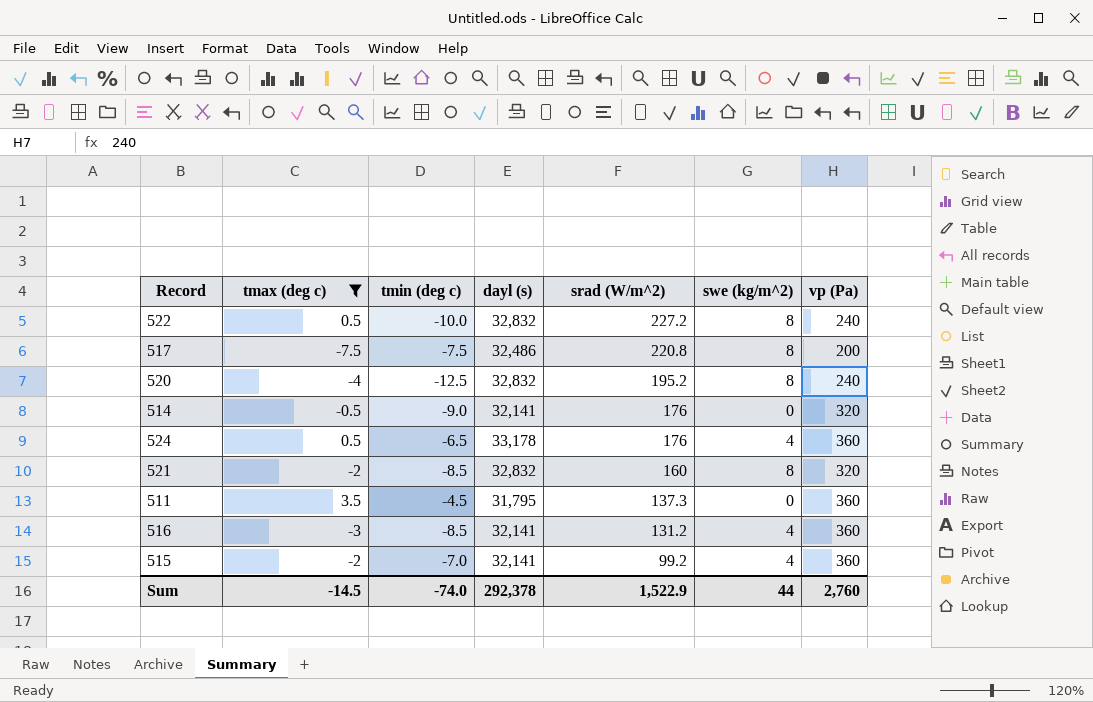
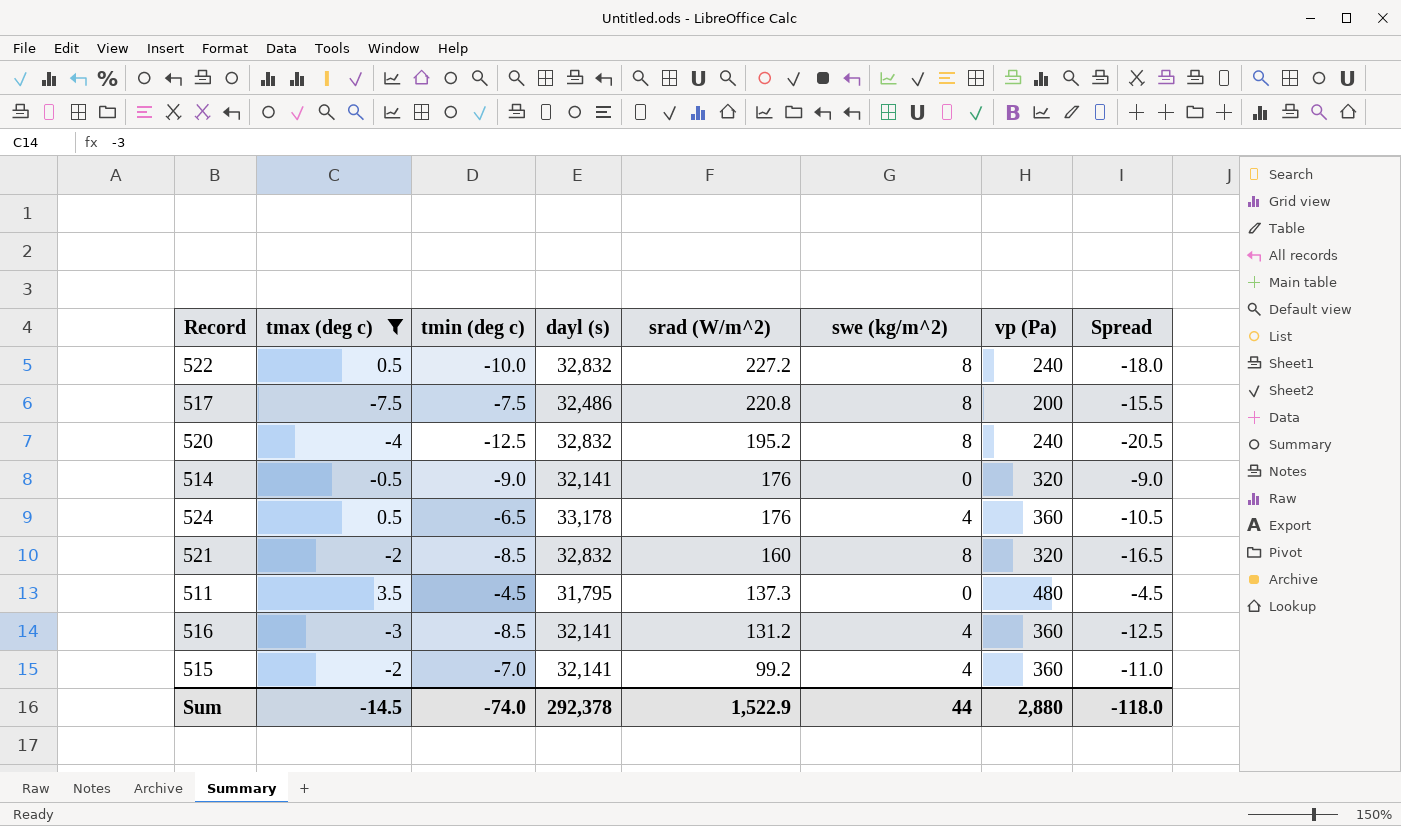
column Spread | formula: none -> [tmin (deg c)] - [swe (kg/m^2)]
511 | vp (Pa): 360 -> 480
Sum | vp (Pa): 2,760 -> 2,880

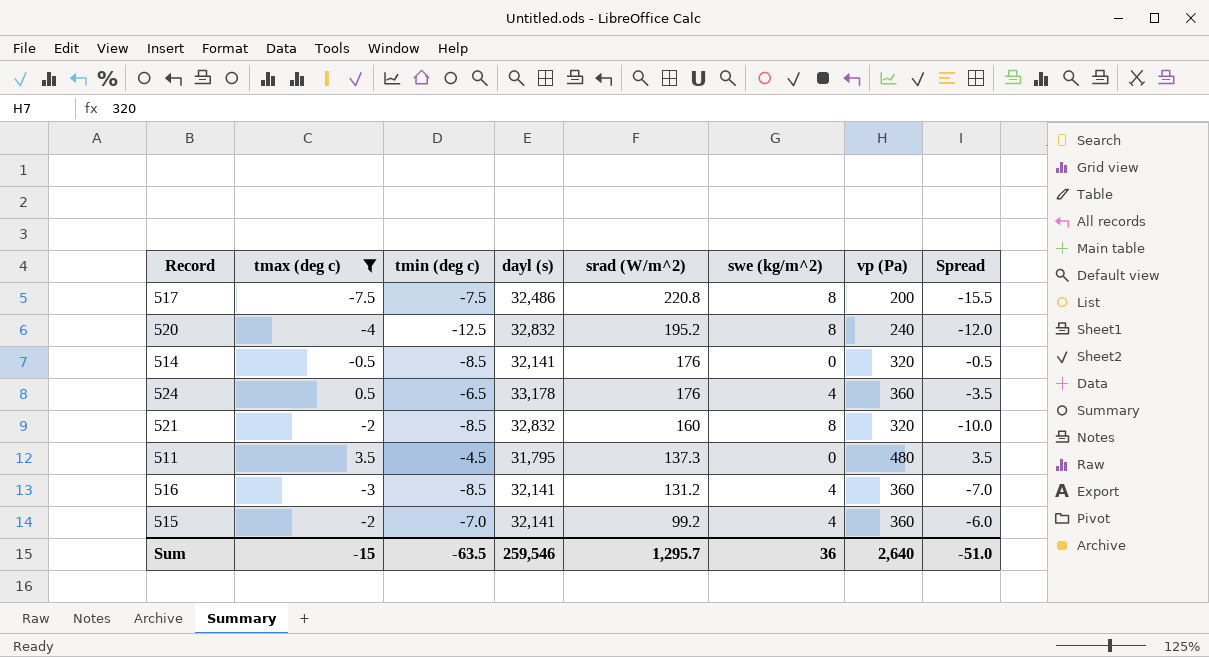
column Spread | formula: [tmin (deg c)] - [swe (kg/m^2)] -> [tmax (deg c)] - [swe (kg/m^2)]
row 522: 0.5 | -10.0 | 32,832 | 227.2 | 8 | 240 | -18.0 -> none
514 | tmin (deg c): -9.0 -> -8.5
Sum | tmax (deg c): -14.5 -> -15
Sum | tmin (deg c): -74.0 -> -63.5
Sum | dayl (s): 292,378 -> 259,546
Sum | srad (W/m^2): 1,522.9 -> 1,295.7
Sum | swe (kg/m^2): 44 -> 36
Sum | vp (Pa): 2,880 -> 2,640
Sum | Spread: -118.0 -> -51.0

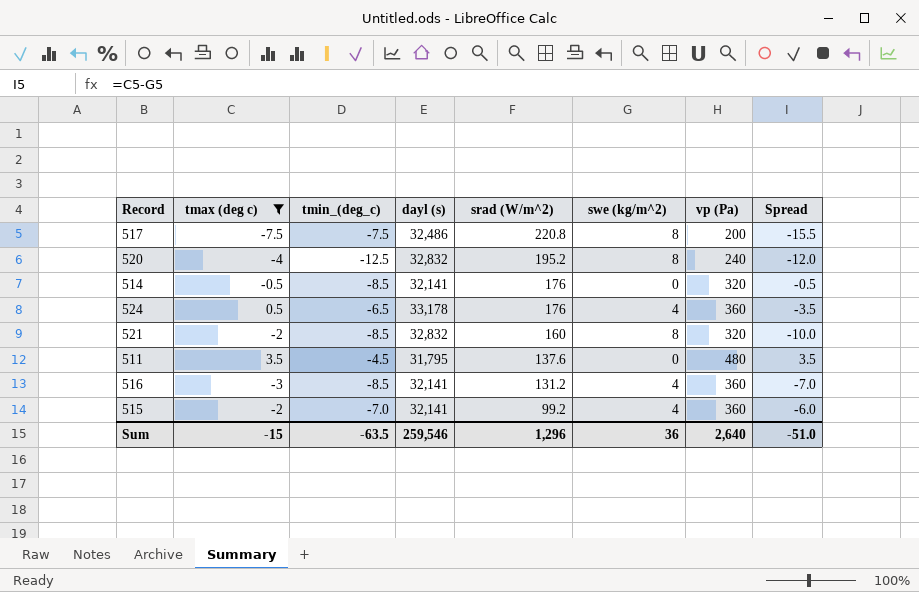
column name: tmin (deg c) -> tmin_(deg_c)
511 | srad (W/m^2): 137.3 -> 137.6
Sum | srad (W/m^2): 1,295.7 -> 1,296

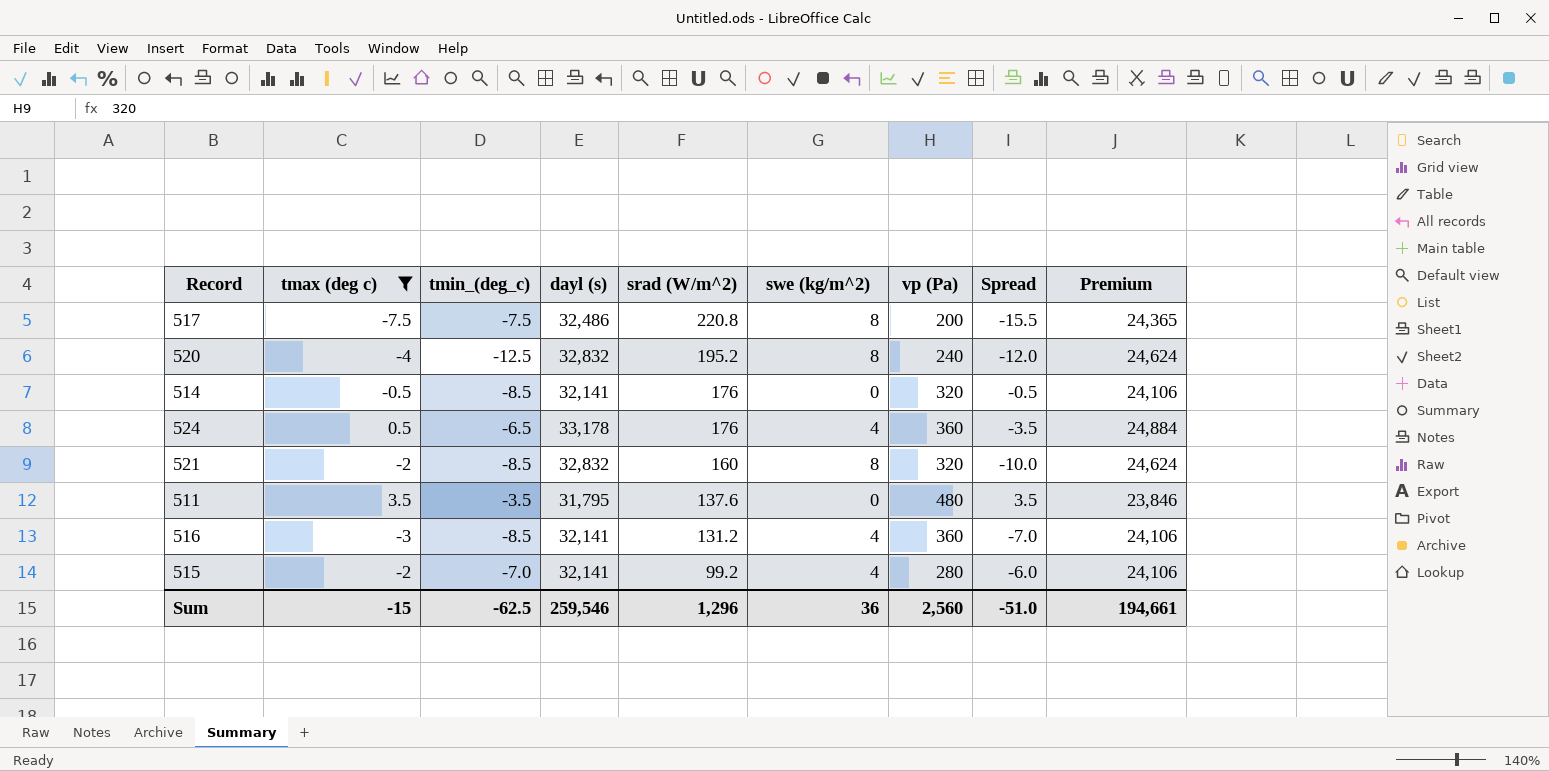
column Premium | formula: none -> [dayl (s)] * 0.75
511 | tmin_(deg_c): -4.5 -> -3.5
515 | vp (Pa): 360 -> 280
Sum | tmin_(deg_c): -63.5 -> -62.5
Sum | vp (Pa): 2,640 -> 2,560

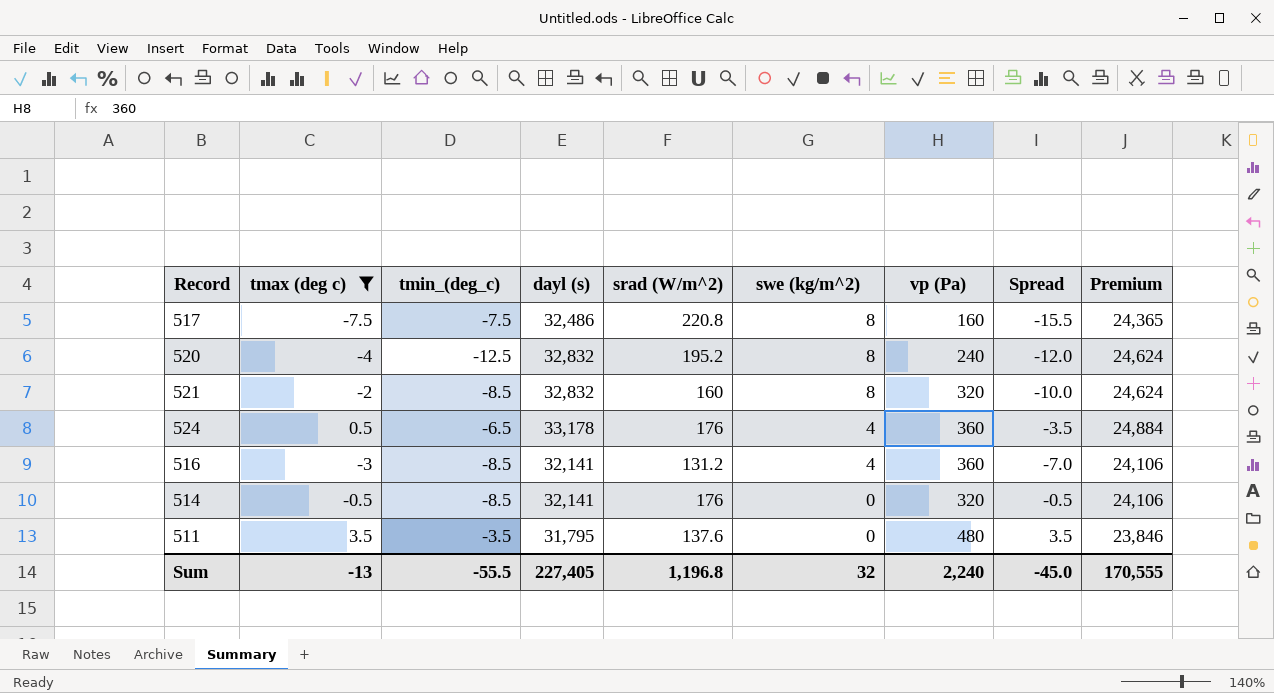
row order: srad (W/m^2) descending -> swe (kg/m^2) descending
row 515: -2 | -7.0 | 32,141 | 99.2 | 4 | 280 | -6.0 | 24,106 -> none
517 | vp (Pa): 200 -> 160
Sum | tmax (deg c): -15 -> -13
Sum | tmin_(deg_c): -62.5 -> -55.5
Sum | dayl (s): 259,546 -> 227,405
Sum | srad (W/m^2): 1,296 -> 1,196.8
Sum | swe (kg/m^2): 36 -> 32
Sum | vp (Pa): 2,560 -> 2,240
Sum | Spread: -51.0 -> -45.0
Sum | Premium: 194,661 -> 170,555

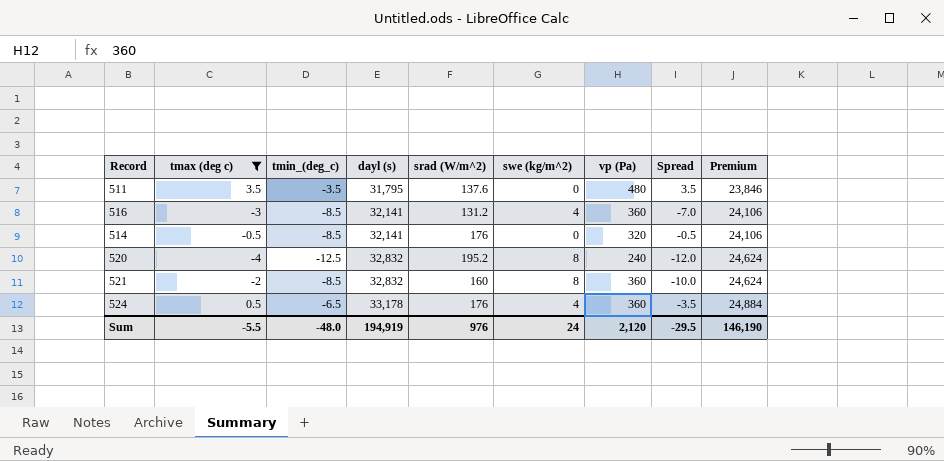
row order: swe (kg/m^2) descending -> dayl (s) ascending
row 517: -7.5 | -7.5 | 32,486 | 220.8 | 8 | 160 | -15.5 | 24,365 -> none
521 | vp (Pa): 320 -> 360
Sum | tmax (deg c): -13 -> -5.5
Sum | tmin_(deg_c): -55.5 -> -48.0
Sum | dayl (s): 227,405 -> 194,919
Sum | srad (W/m^2): 1,196.8 -> 976
Sum | swe (kg/m^2): 32 -> 24
Sum | vp (Pa): 2,240 -> 2,120
Sum | Spread: -45.0 -> -29.5
Sum | Premium: 170,555 -> 146,190

